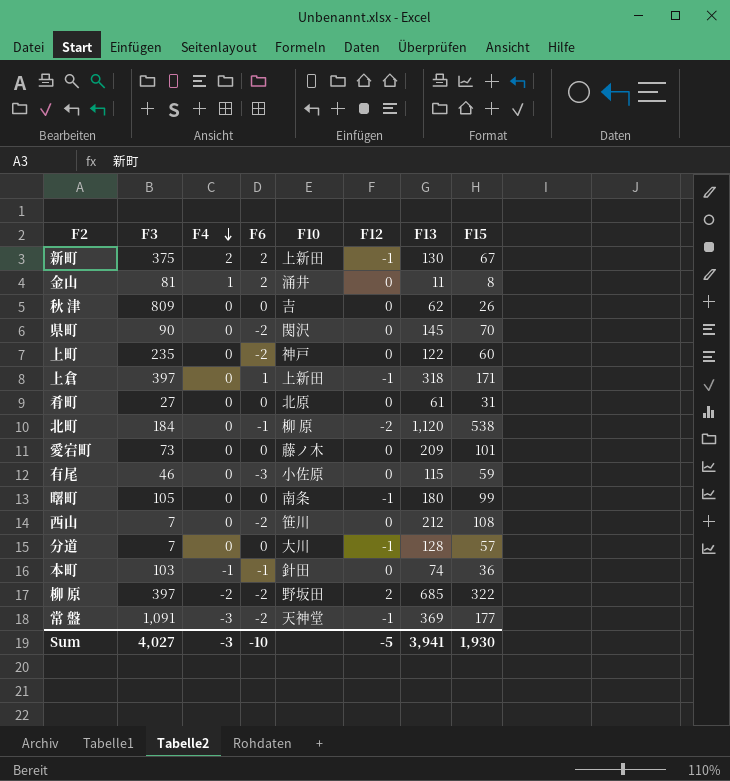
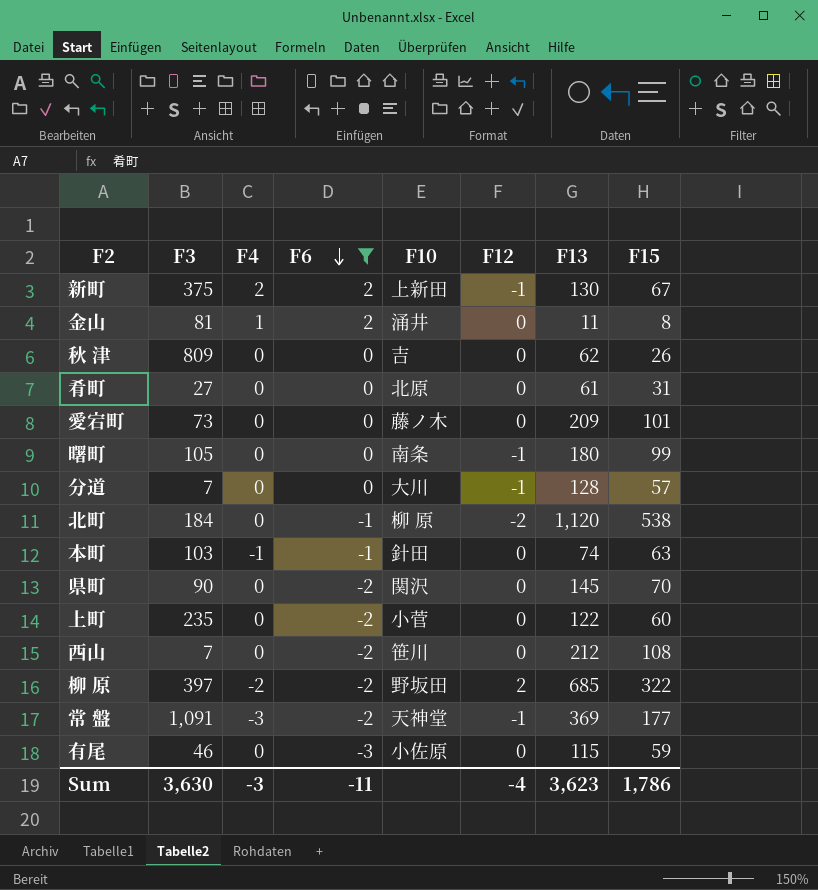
filter: none -> F6 != 1
row order: F4 descending -> F6 descending
本町 | F15: 36 -> 63
上町 | F10: 神戸 -> 小菅
Sum | F3: 4,027 -> 3,630
Sum | F6: -10 -> -11
Sum | F12: -5 -> -4
Sum | F13: 3,941 -> 3,623
Sum | F15: 1,930 -> 1,786

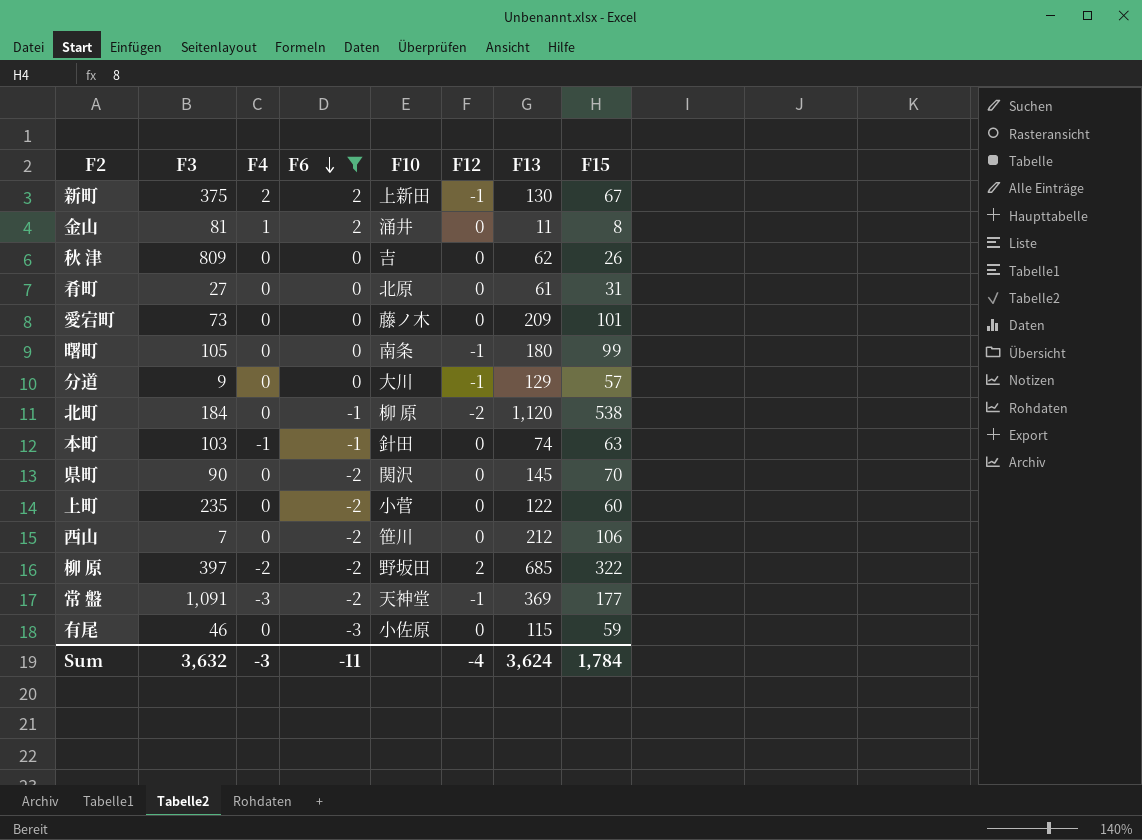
分道 | F3: 7 -> 9
分道 | F13: 128 -> 129
西山 | F15: 108 -> 106
Sum | F3: 3,630 -> 3,632
Sum | F13: 3,623 -> 3,624
Sum | F15: 1,786 -> 1,784

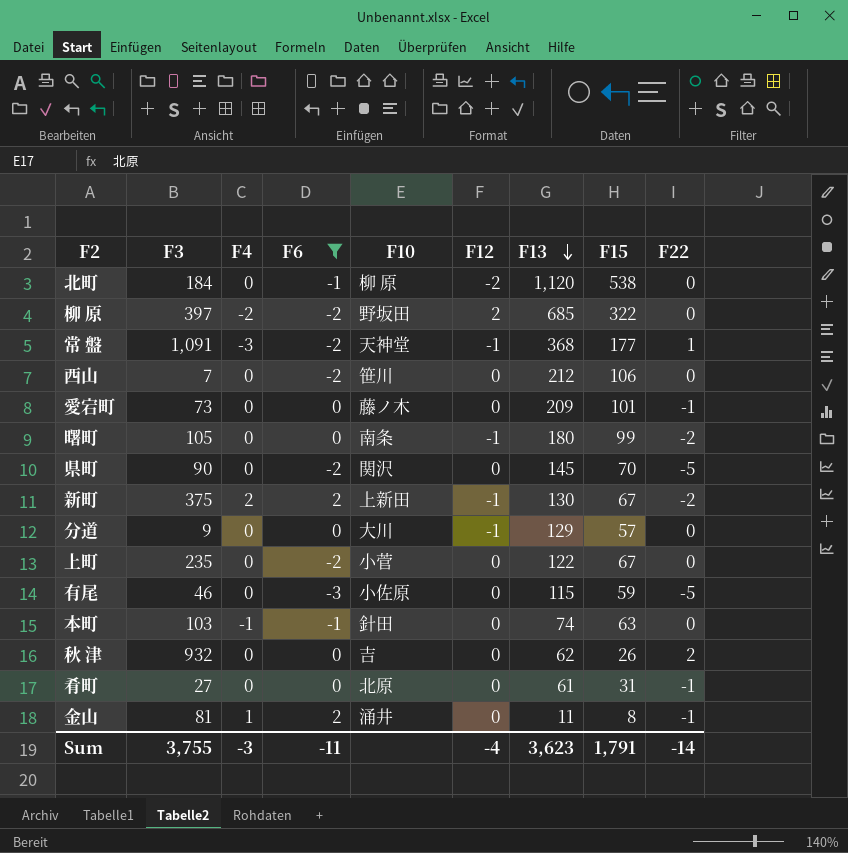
row order: F6 descending -> F13 descending
column F22 | position: none -> 9
常 盤 | F13: 369 -> 368
上町 | F15: 60 -> 67
秋 津 | F3: 809 -> 932
Sum | F3: 3,632 -> 3,755
Sum | F13: 3,624 -> 3,623
Sum | F15: 1,784 -> 1,791

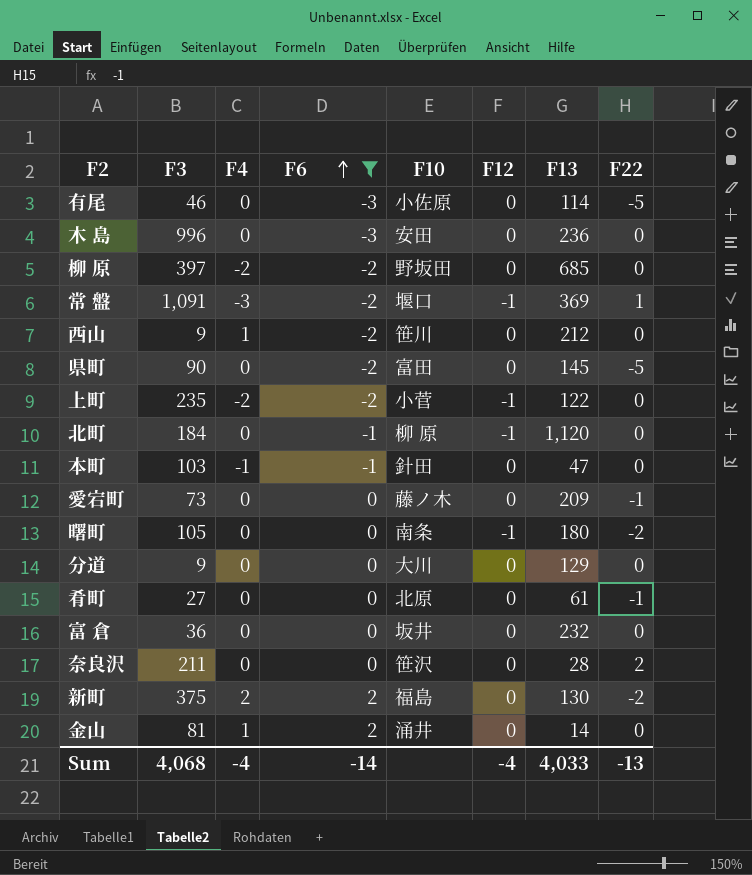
row order: F13 descending -> F6 ascending
column F15 | position: 8 -> none
row 秋 津: 932 | 0 | 0 | 吉 | 0 | 62 | 26 | 2 -> none
有尾 | F13: 115 -> 114
row 木 島: none -> 996 | 0 | -3 | 安田 | 0 | 236 | 0
柳 原 | F12: 2 -> 0
常 盤 | F10: 天神堂 -> 堰口
常 盤 | F13: 368 -> 369
西山 | F3: 7 -> 9
西山 | F4: 0 -> 1
県町 | F10: 関沢 -> 富田
上町 | F4: 0 -> -2
上町 | F12: 0 -> -1
北町 | F12: -2 -> -1
本町 | F13: 74 -> 47
分道 | F12: -1 -> 0
row 富 倉: none -> 36 | 0 | 0 | 坂井 | 0 | 232 | 0
row 奈良沢: none -> 211 | 0 | 0 | 笹沢 | 0 | 28 | 2
新町 | F10: 上新田 -> 福島
新町 | F12: -1 -> 0
金山 | F13: 11 -> 14
金山 | F22: -1 -> 0
Sum | F3: 3,755 -> 4,068
Sum | F4: -3 -> -4
Sum | F6: -11 -> -14
Sum | F13: 3,623 -> 4,033
Sum | F22: -14 -> -13

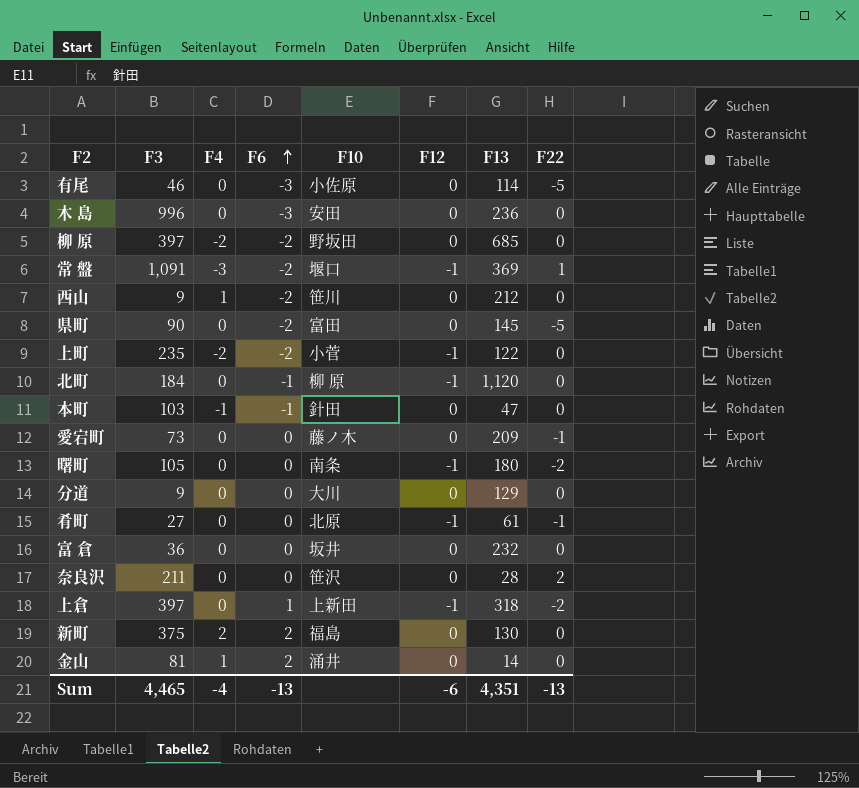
filter: F6 != 1 -> none
肴町 | F12: 0 -> -1
新町 | F22: -2 -> 0
Sum | F3: 4,068 -> 4,465
Sum | F6: -14 -> -13
Sum | F12: -4 -> -6
Sum | F13: 4,033 -> 4,351

